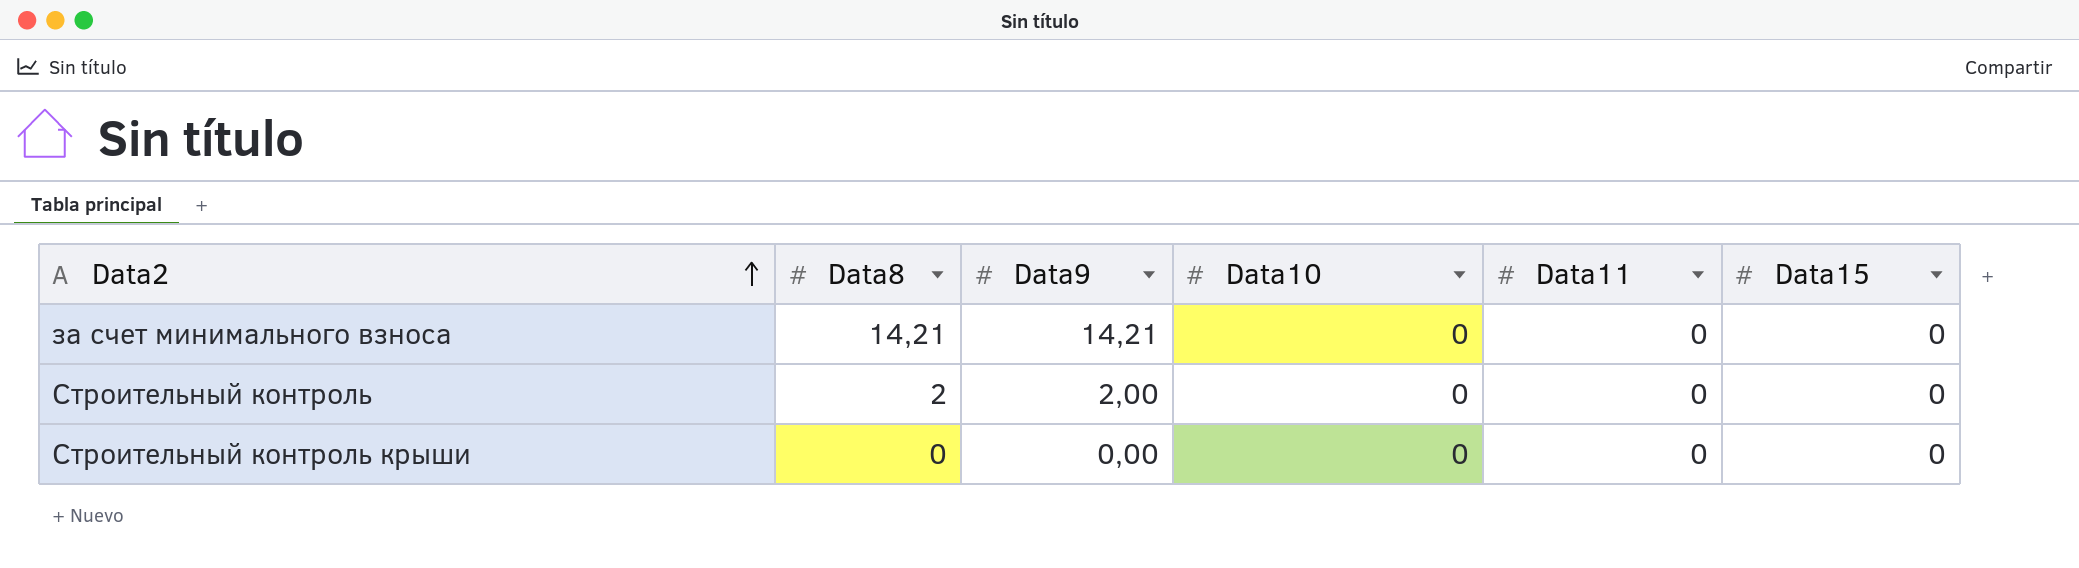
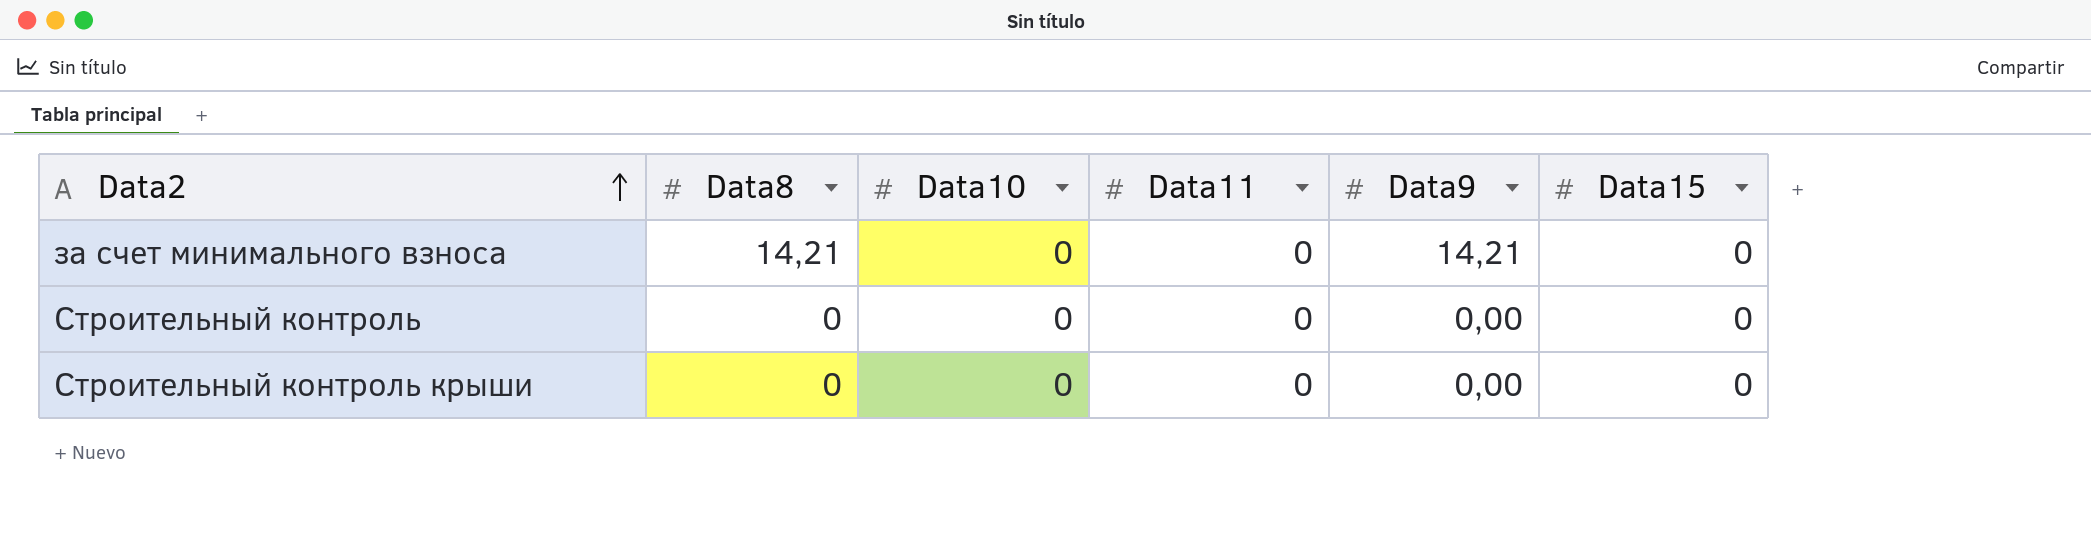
column Data9 | position: 3 -> 5
Строительный контроль | Data8: 2 -> 0
Строительный контроль | Data9: 2,00 -> 0,00

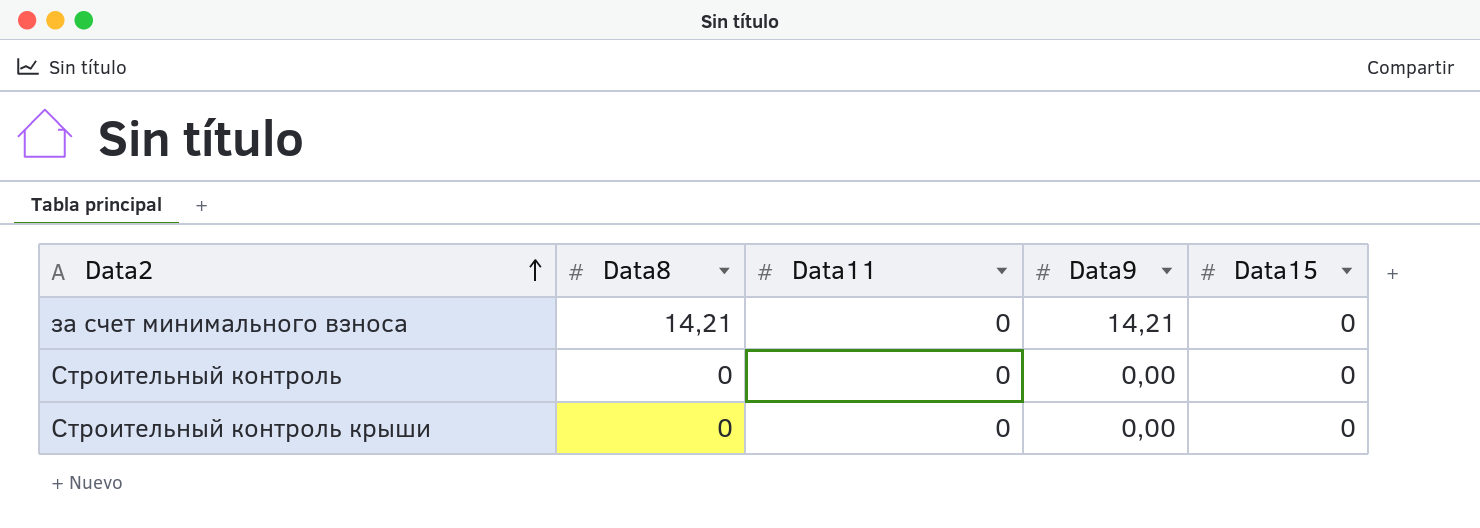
column Data10 | position: 3 -> none

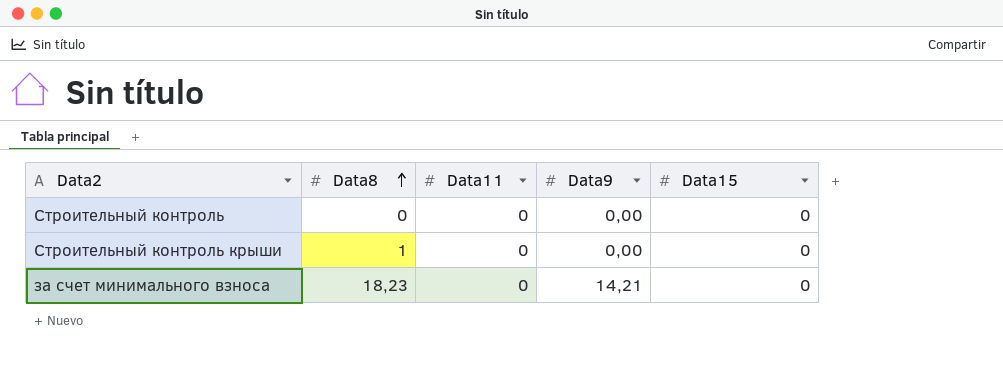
row order: Data2 ascending -> Data8 ascending
Строительный контроль крыши | Data8: 0 -> 1
за счет минимального взноса | Data8: 14,21 -> 18,23

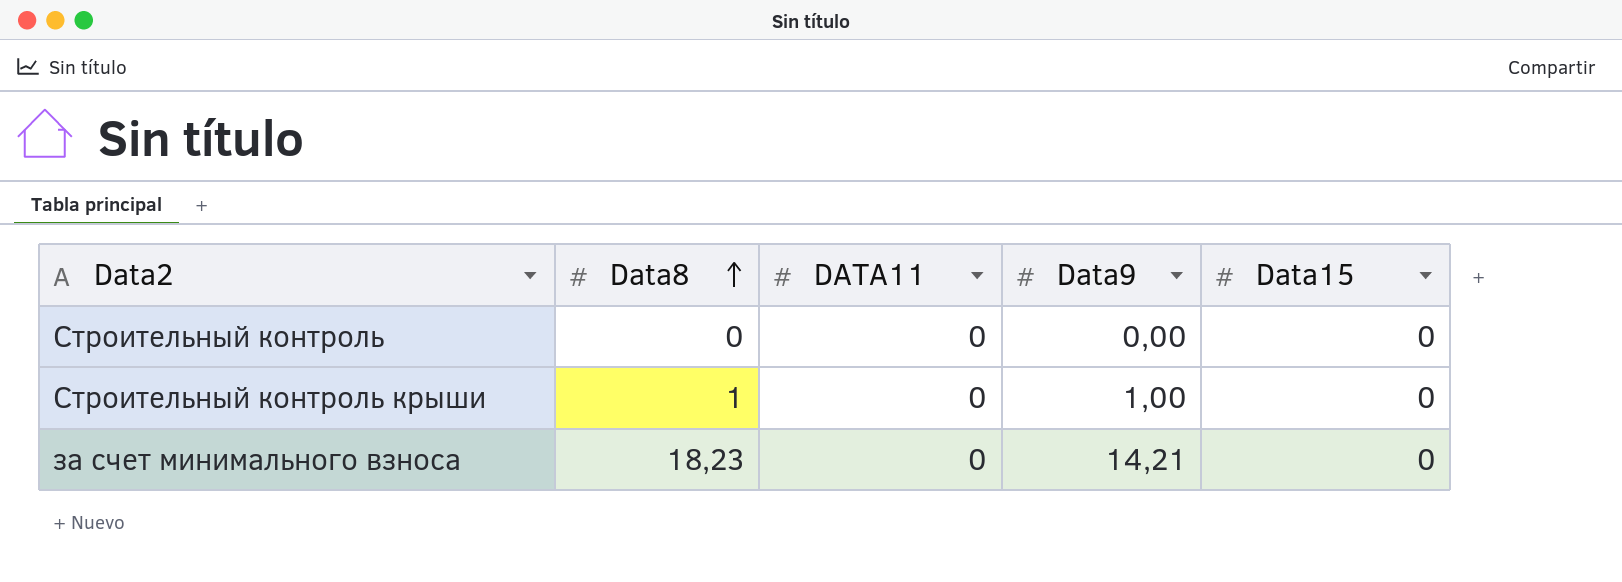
column name: Data11 -> DATA11
Строительный контроль крыши | Data9: 0,00 -> 1,00

